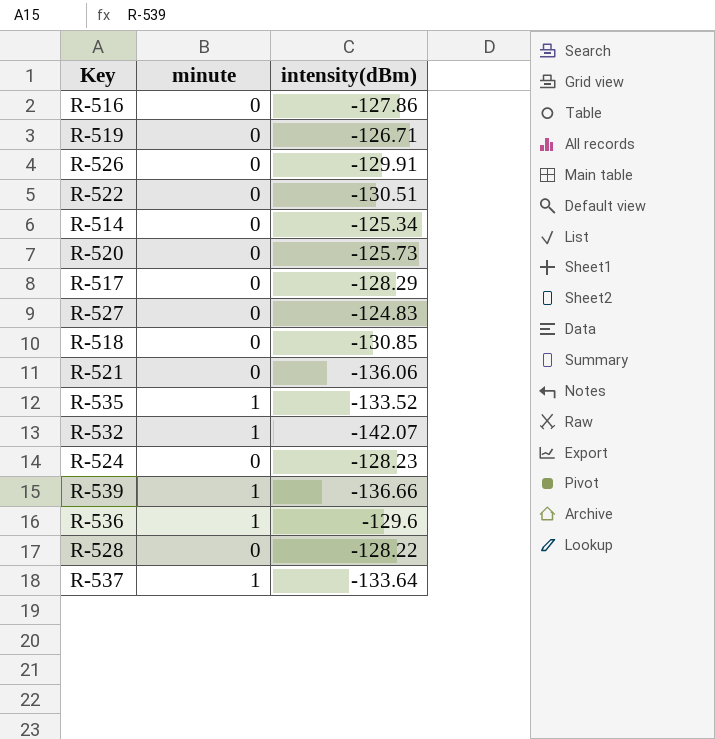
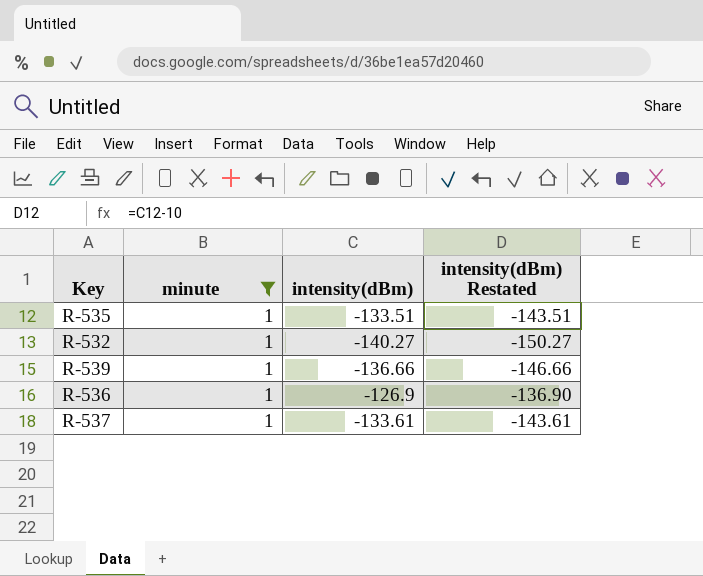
filter: none -> minute = 1
column intensity(dBm) Restated | formula: none -> [intensity(dBm)] - 10
R-535 | intensity(dBm): -133.52 -> -133.51
R-532 | intensity(dBm): -142.07 -> -140.27
R-536 | intensity(dBm): -129.6 -> -126.9
R-537 | intensity(dBm): -133.64 -> -133.61

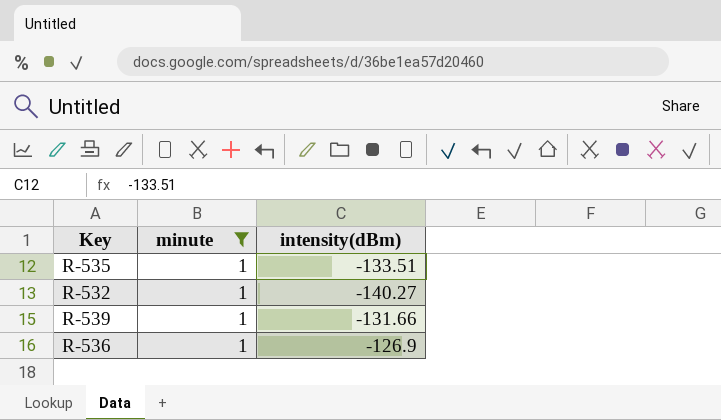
column intensity(dBm) Restated | formula: [intensity(dBm)] - 10 -> none
row R-537: 1 | -133.61 | -143.61 -> none
R-539 | intensity(dBm): -136.66 -> -131.66

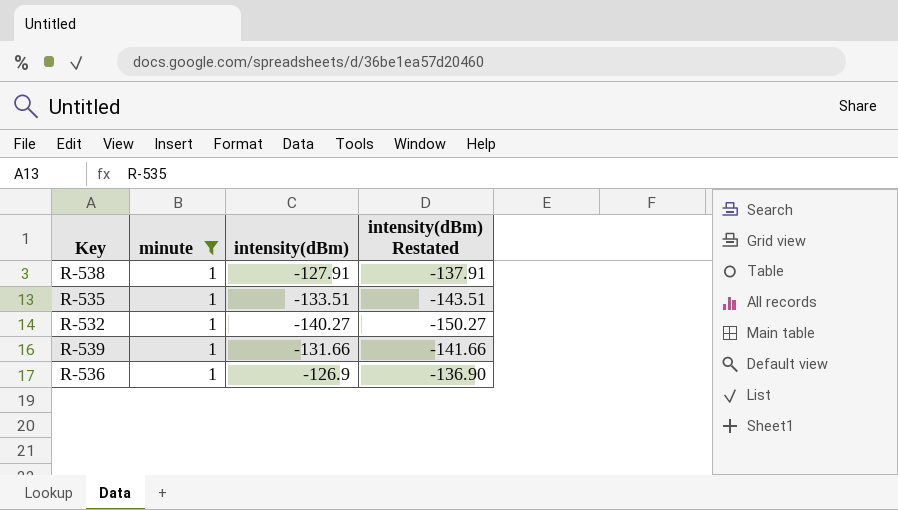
column intensity(dBm) Restated | formula: none -> [intensity(dBm)] - 10
row R-538: none -> 1 | -127.91 | -137.91

